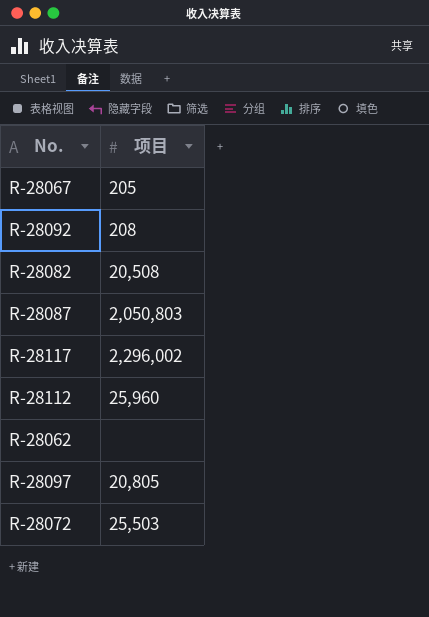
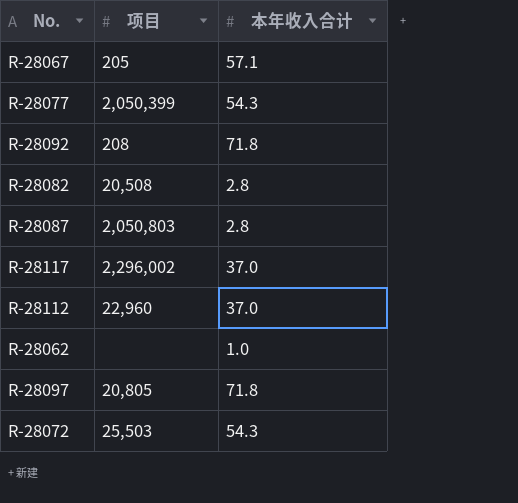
column 本年收入合计 | position: none -> 3
row R-28077: none -> 2,050,399 | 54.3
R-28112 | 项目: 25,960 -> 22,960

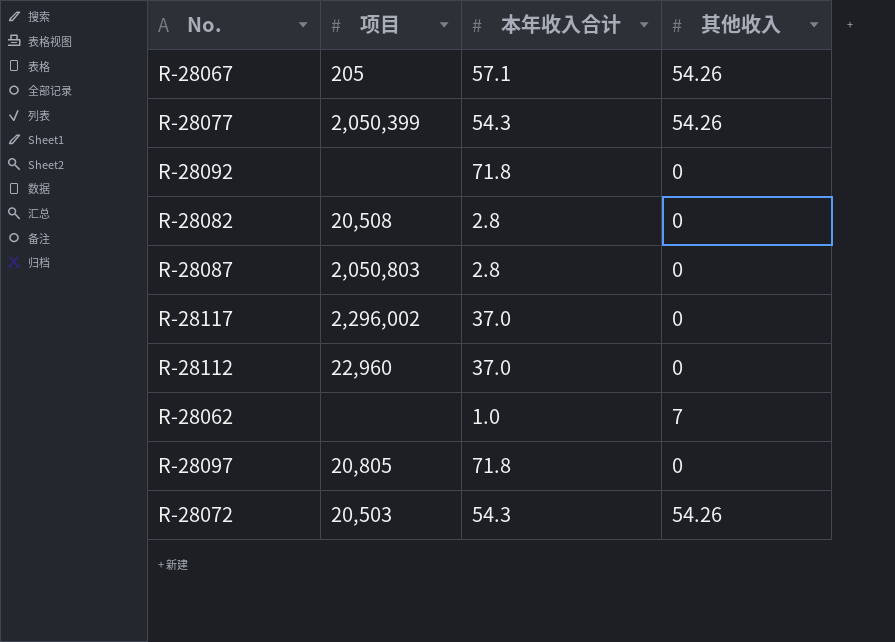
column 其他收入 | position: none -> 4
R-28092 | 项目: 208 -> none
R-28072 | 项目: 25,503 -> 20,503

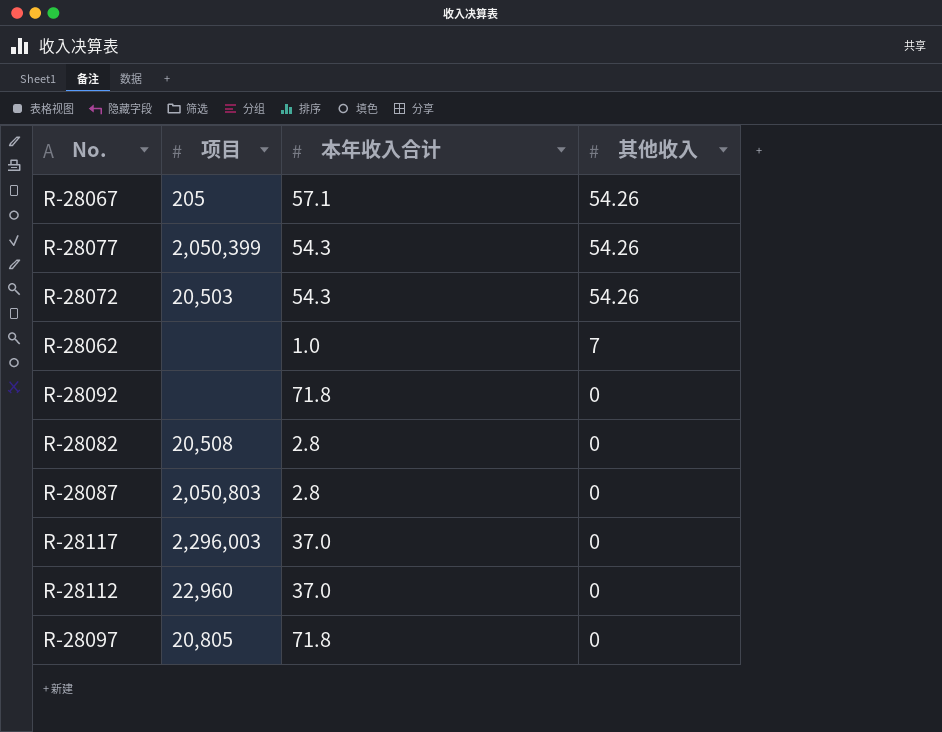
row order: none -> 其他收入 descending
R-28117 | 项目: 2,296,002 -> 2,296,003

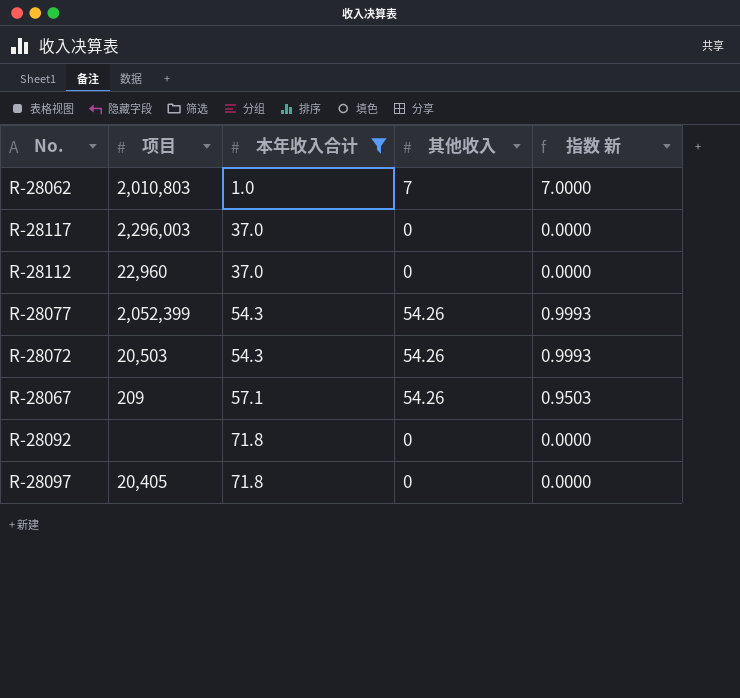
filter: none -> 本年收入合计 != 2.8
row order: 其他收入 descending -> 本年收入合计 ascending
column 指数 新 | formula: none -> [其他收入] / [本年收入合计]
R-28062 | 项目: none -> 2,010,803
R-28077 | 项目: 2,050,399 -> 2,052,399
R-28067 | 项目: 205 -> 209
R-28097 | 项目: 20,805 -> 20,405

